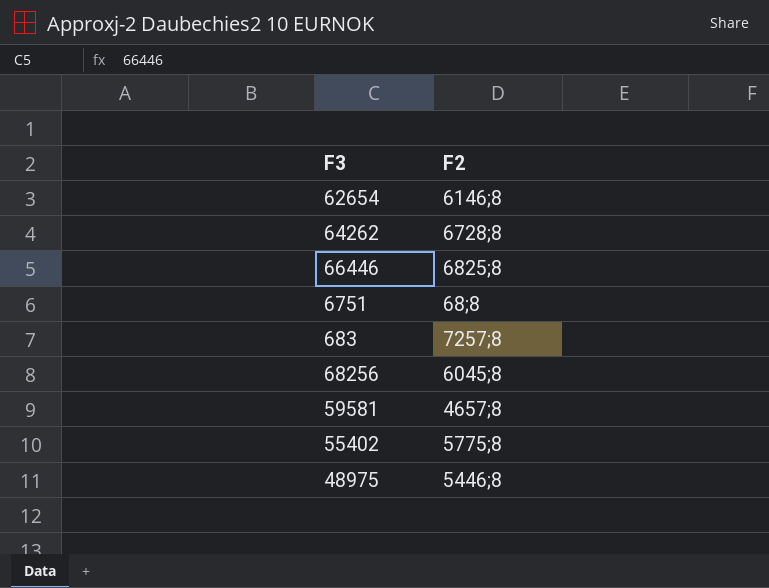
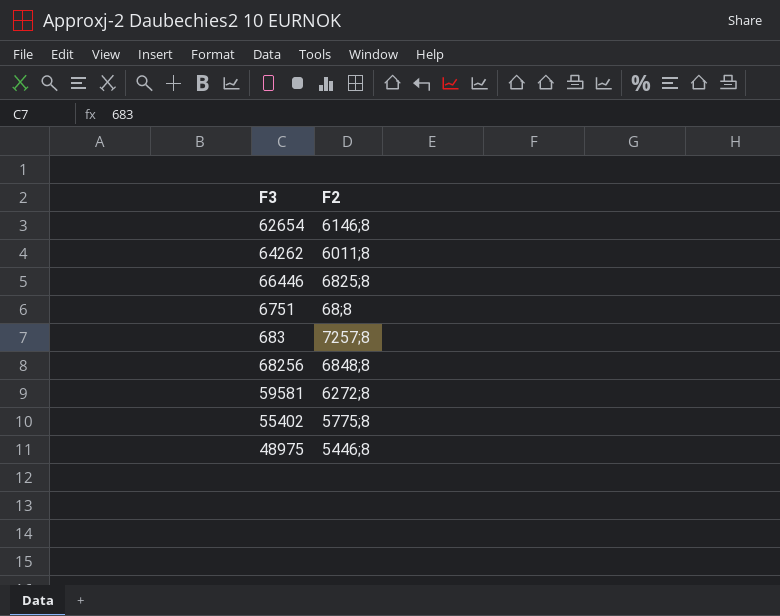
64262 | F2: 6728;8 -> 6011;8
68256 | F2: 6045;8 -> 6848;8
59581 | F2: 4657;8 -> 6272;8

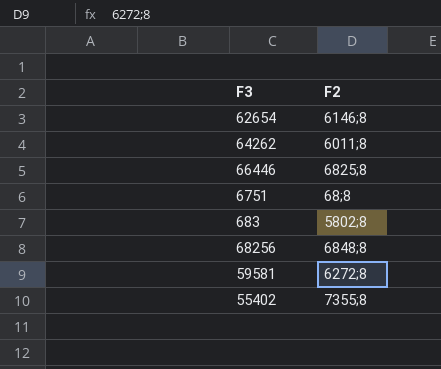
row 48975: 5446;8 -> none
683 | F2: 7257;8 -> 5802;8
55402 | F2: 5775;8 -> 7355;8

